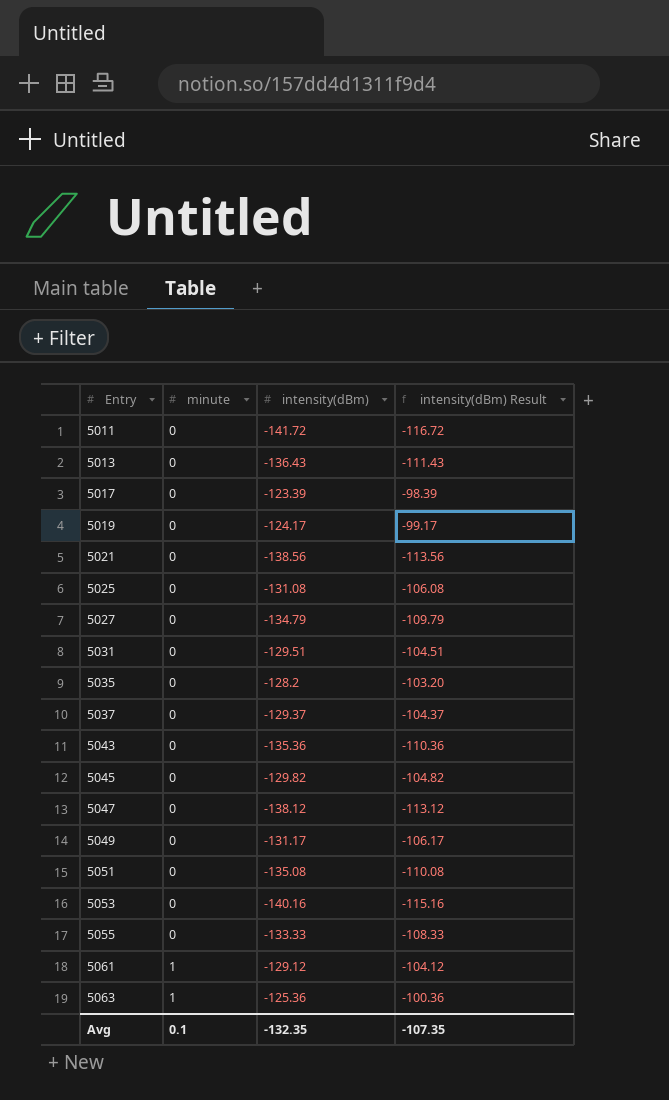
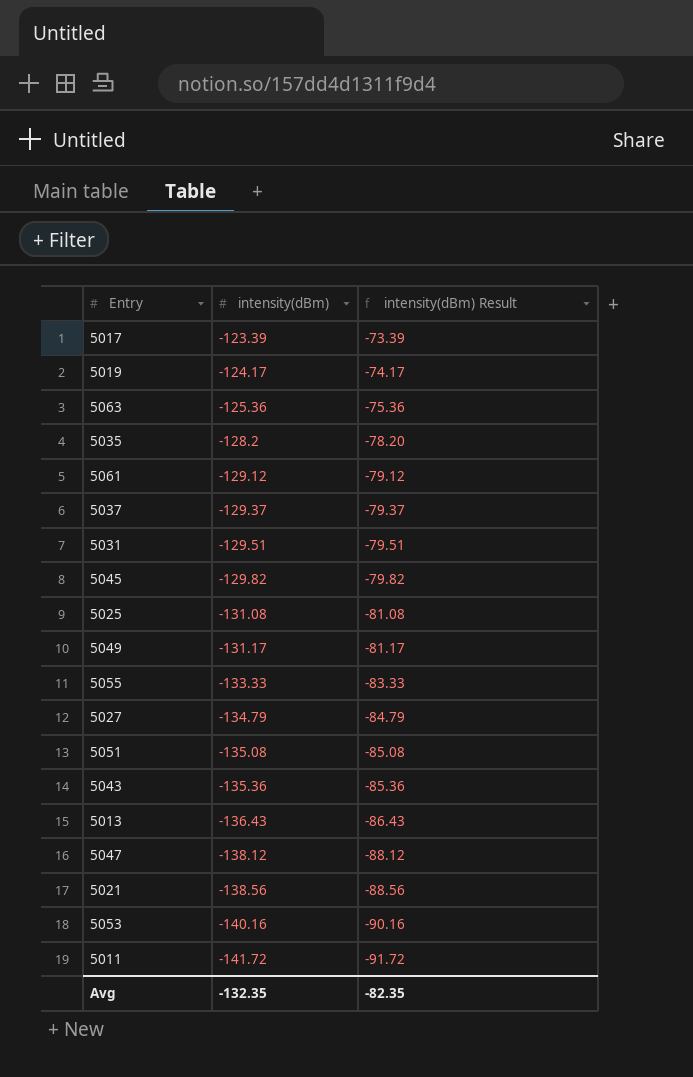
row order: Entry ascending -> intensity(dBm) descending
column minute | position: 2 -> none
column intensity(dBm) Result | formula: [intensity(dBm)] + 25 -> [intensity(dBm)] + 50
Avg | intensity(dBm) Result: -107.35 -> -82.35

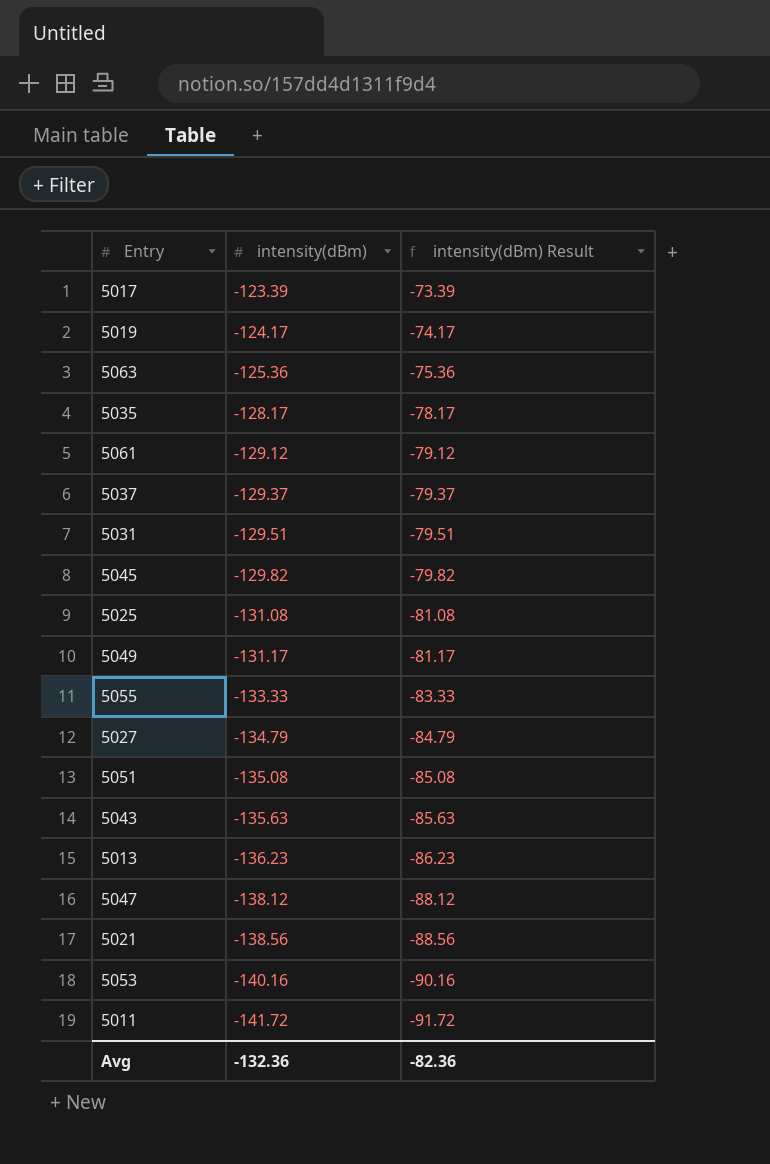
5035 | intensity(dBm): -128.2 -> -128.17
5035 | intensity(dBm) Result: -78.20 -> -78.17
5043 | intensity(dBm): -135.36 -> -135.63
5043 | intensity(dBm) Result: -85.36 -> -85.63
5013 | intensity(dBm): -136.43 -> -136.23
5013 | intensity(dBm) Result: -86.43 -> -86.23
Avg | intensity(dBm): -132.35 -> -132.36
Avg | intensity(dBm) Result: -82.35 -> -82.36

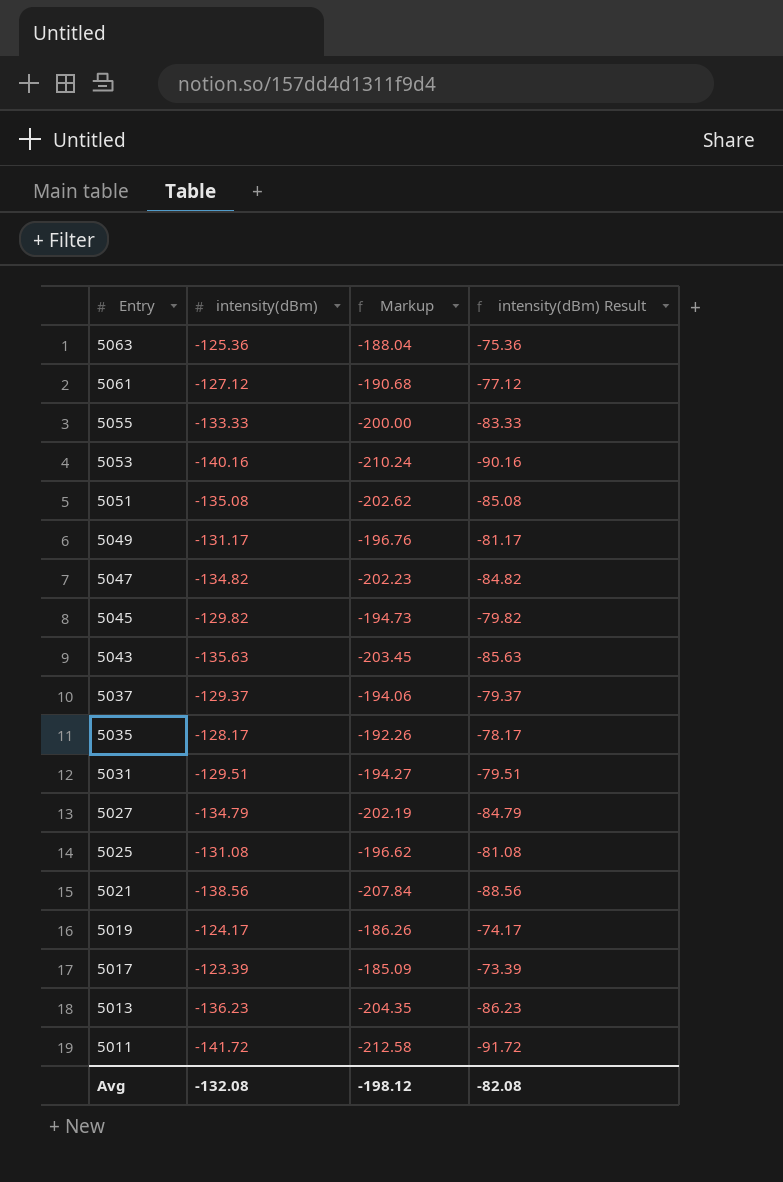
row order: intensity(dBm) descending -> Entry descending
column Markup | formula: none -> [intensity(dBm)] * 1.5
5061 | intensity(dBm): -129.12 -> -127.12
5061 | intensity(dBm) Result: -79.12 -> -77.12
5047 | intensity(dBm): -138.12 -> -134.82
5047 | intensity(dBm) Result: -88.12 -> -84.82
Avg | intensity(dBm): -132.36 -> -132.08
Avg | intensity(dBm) Result: -82.36 -> -82.08

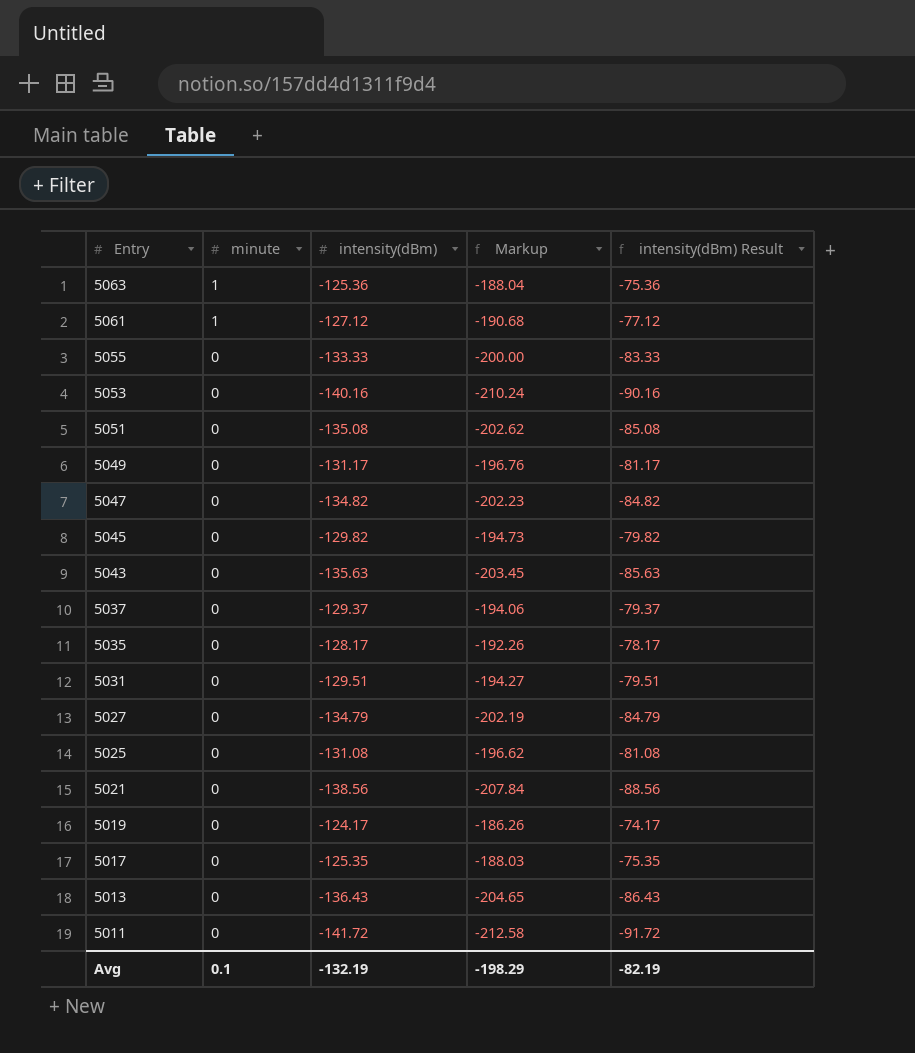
column minute | position: none -> 2
5017 | intensity(dBm): -123.39 -> -125.35
5017 | Markup: -185.09 -> -188.03
5017 | intensity(dBm) Result: -73.39 -> -75.35
5013 | intensity(dBm): -136.23 -> -136.43
5013 | Markup: -204.35 -> -204.65
5013 | intensity(dBm) Result: -86.23 -> -86.43
Avg | intensity(dBm): -132.08 -> -132.19
Avg | Markup: -198.12 -> -198.29
Avg | intensity(dBm) Result: -82.08 -> -82.19

